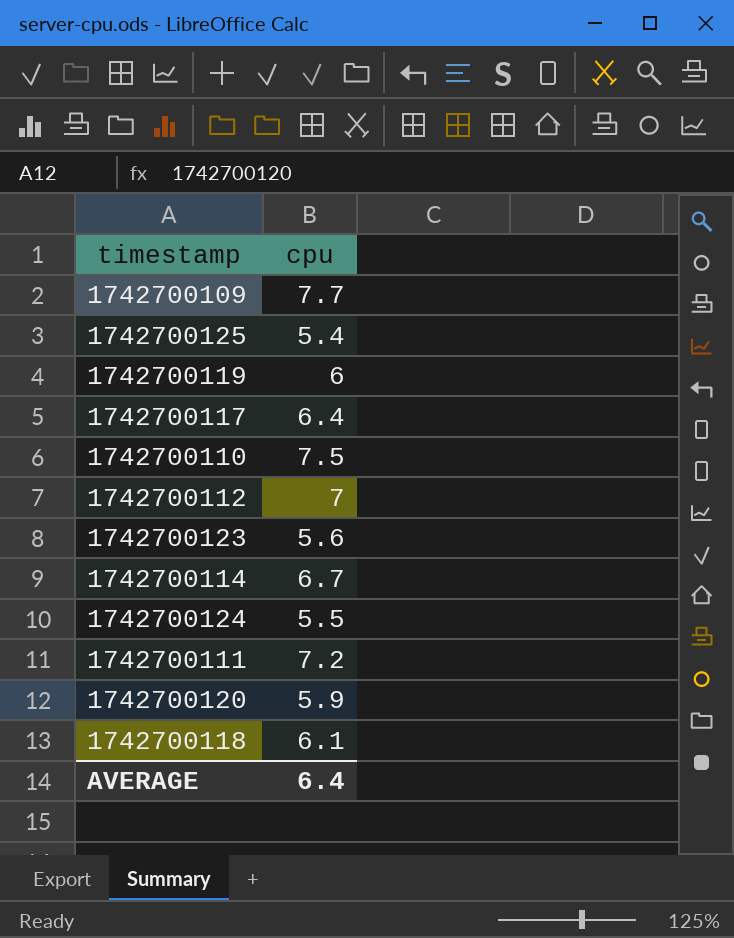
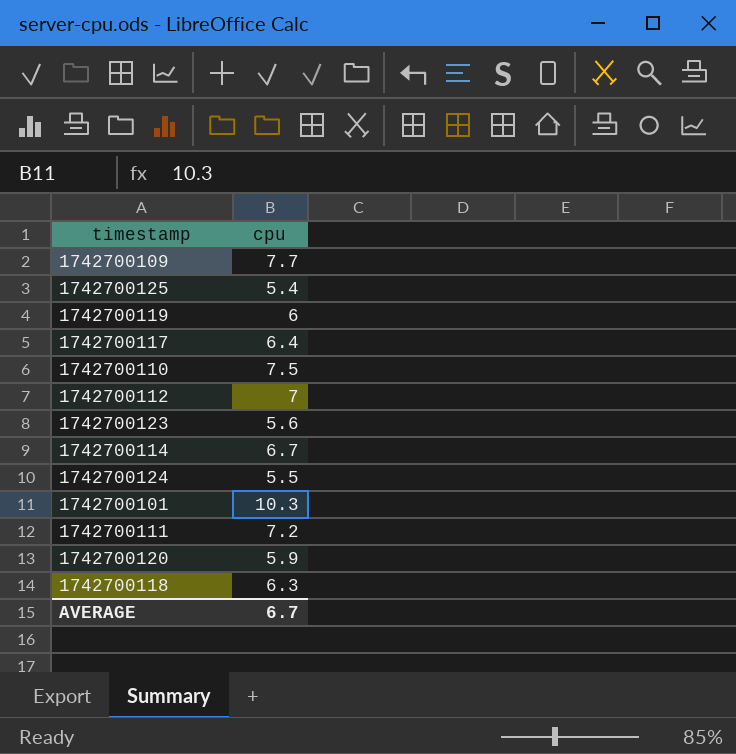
row 1742700101: none -> 10.3
1742700118 | cpu: 6.1 -> 6.3
AVERAGE | cpu: 6.4 -> 6.7

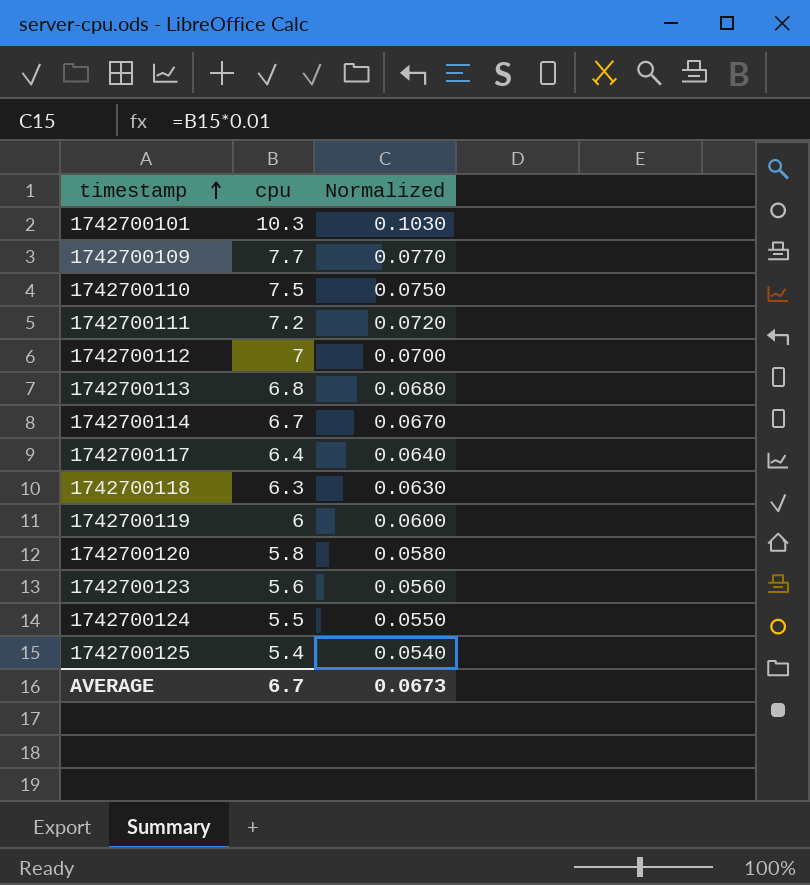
row order: none -> timestamp ascending
column Normalized | formula: none -> [cpu] * 0.01
row 1742700113: none -> 6.8 | 0.0680
1742700120 | cpu: 5.9 -> 5.8

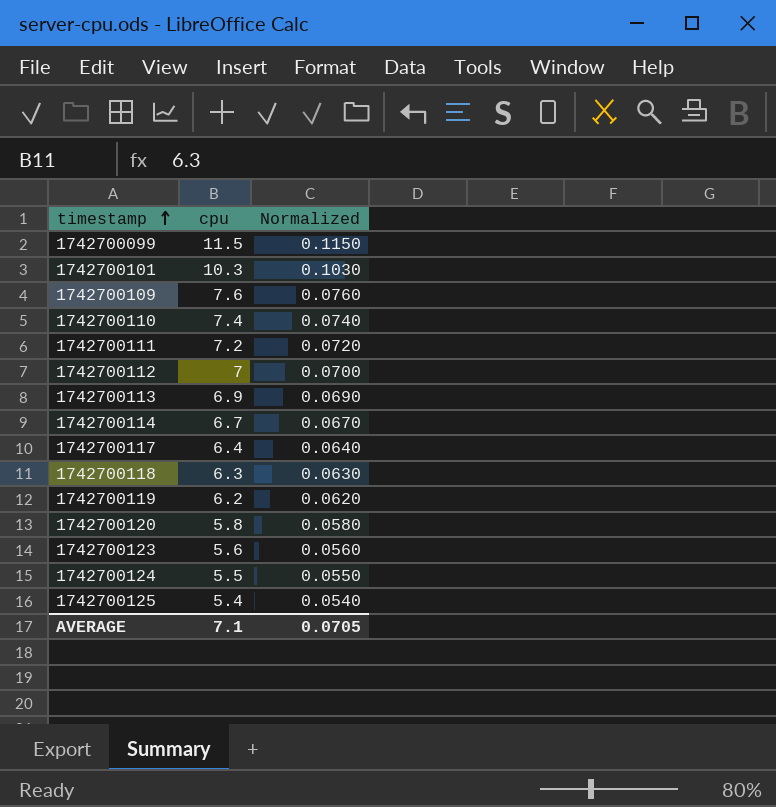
row 1742700099: none -> 11.5 | 0.1150
1742700109 | cpu: 7.7 -> 7.6
1742700109 | Normalized: 0.0770 -> 0.0760
1742700110 | cpu: 7.5 -> 7.4
1742700110 | Normalized: 0.0750 -> 0.0740
1742700113 | cpu: 6.8 -> 6.9
1742700113 | Normalized: 0.0680 -> 0.0690
1742700119 | cpu: 6 -> 6.2
1742700119 | Normalized: 0.0600 -> 0.0620
AVERAGE | cpu: 6.7 -> 7.1
AVERAGE | Normalized: 0.0673 -> 0.0705

